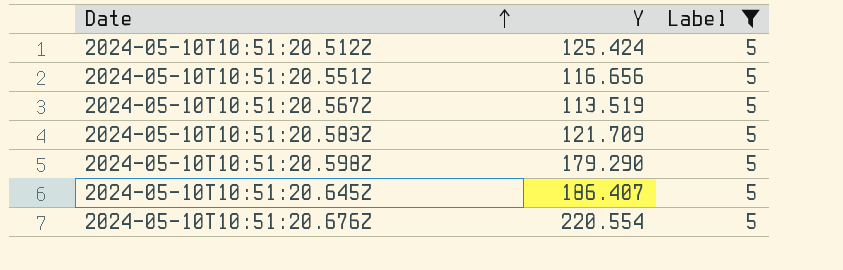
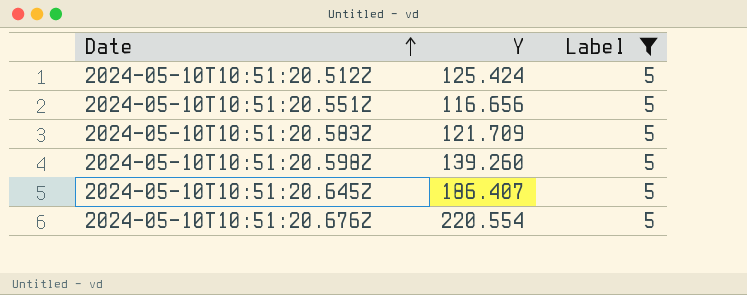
row 2024-05-10T10:51:20.567Z: 113.519 | 5 -> none
2024-05-10T10:51:20.598Z | Y: 179.290 -> 139.260

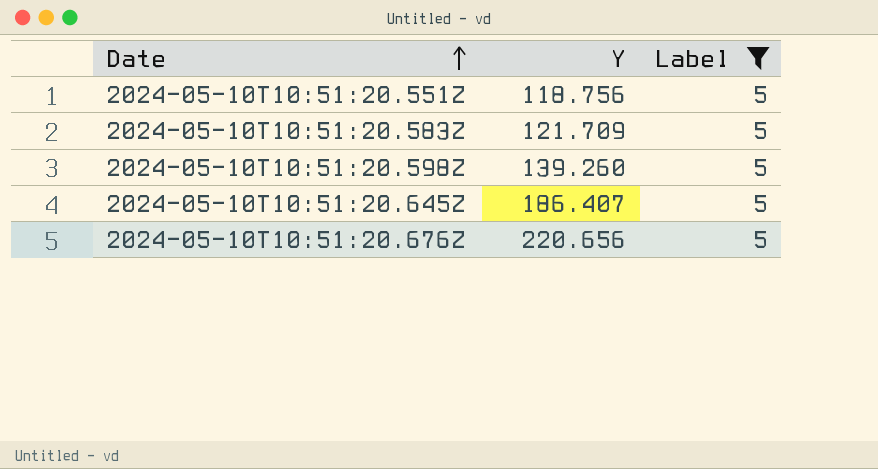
row 2024-05-10T10:51:20.512Z: 125.424 | 5 -> none
2024-05-10T10:51:20.551Z | Y: 116.656 -> 118.756
2024-05-10T10:51:20.676Z | Y: 220.554 -> 220.656

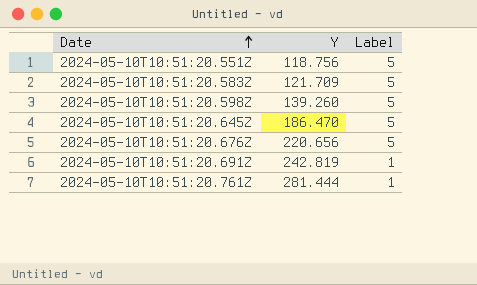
filter: Label = 5 -> none
2024-05-10T10:51:20.645Z | Y: 186.407 -> 186.470

